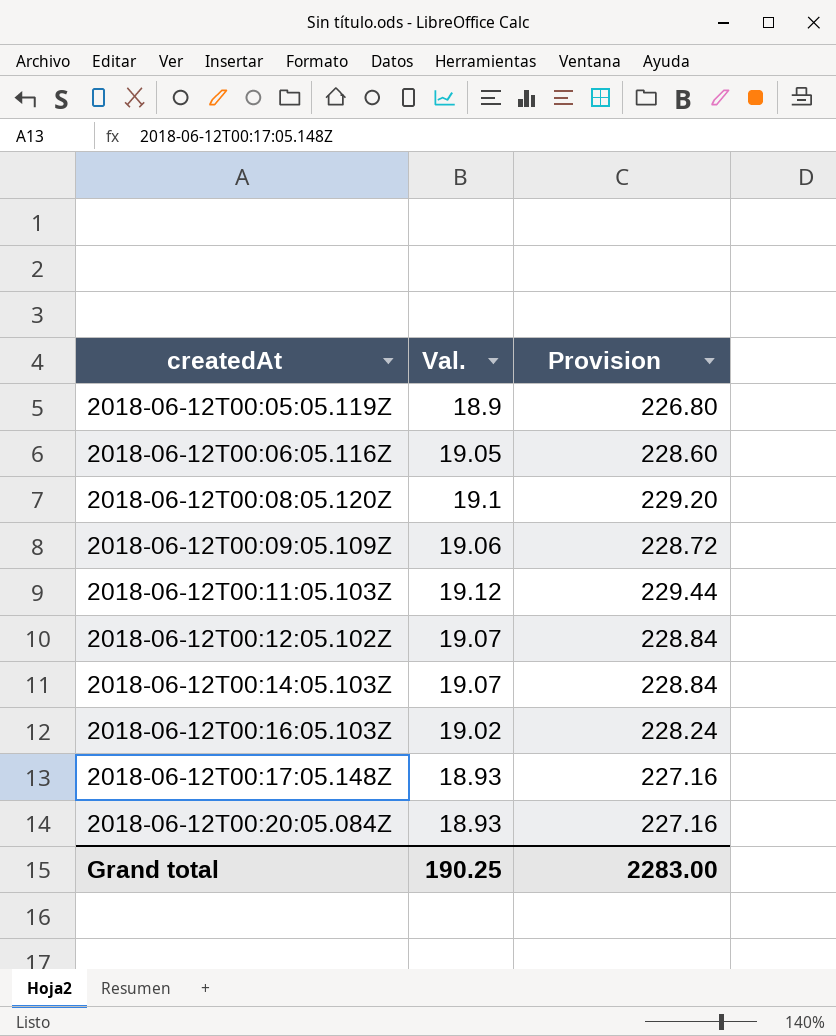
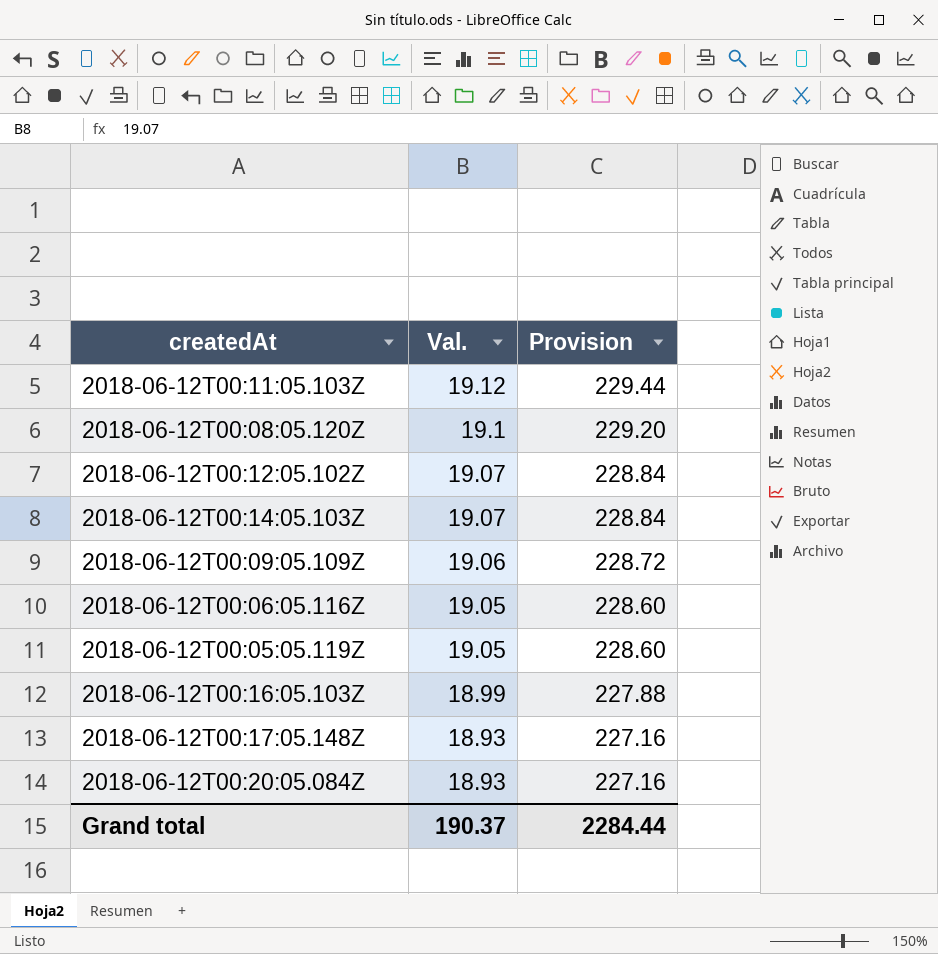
row order: createdAt ascending -> Val. descending
2018-06-12T00:05:05.119Z | Val.: 18.9 -> 19.05
2018-06-12T00:05:05.119Z | Provision: 226.80 -> 228.60
2018-06-12T00:16:05.103Z | Val.: 19.02 -> 18.99
2018-06-12T00:16:05.103Z | Provision: 228.24 -> 227.88
Grand total | Val.: 190.25 -> 190.37
Grand total | Provision: 2283.00 -> 2284.44

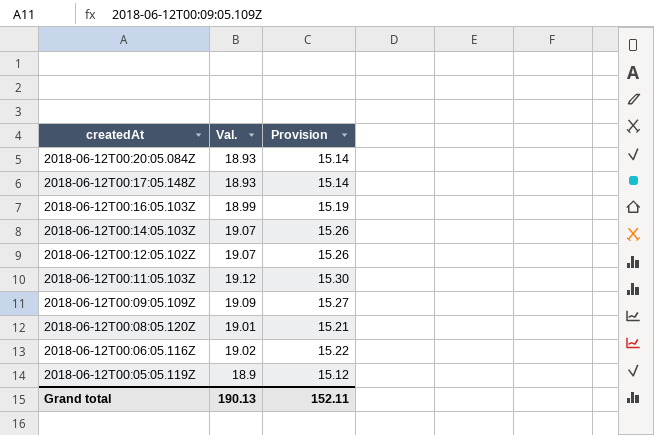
row order: Val. descending -> createdAt descending
column Provision | formula: [Val.] * 12 -> [Val.] * 0.8
2018-06-12T00:09:05.109Z | Val.: 19.06 -> 19.09
2018-06-12T00:08:05.120Z | Val.: 19.1 -> 19.01
2018-06-12T00:06:05.116Z | Val.: 19.05 -> 19.02
2018-06-12T00:05:05.119Z | Val.: 19.05 -> 18.9
Grand total | Val.: 190.37 -> 190.13
Grand total | Provision: 2284.44 -> 152.11

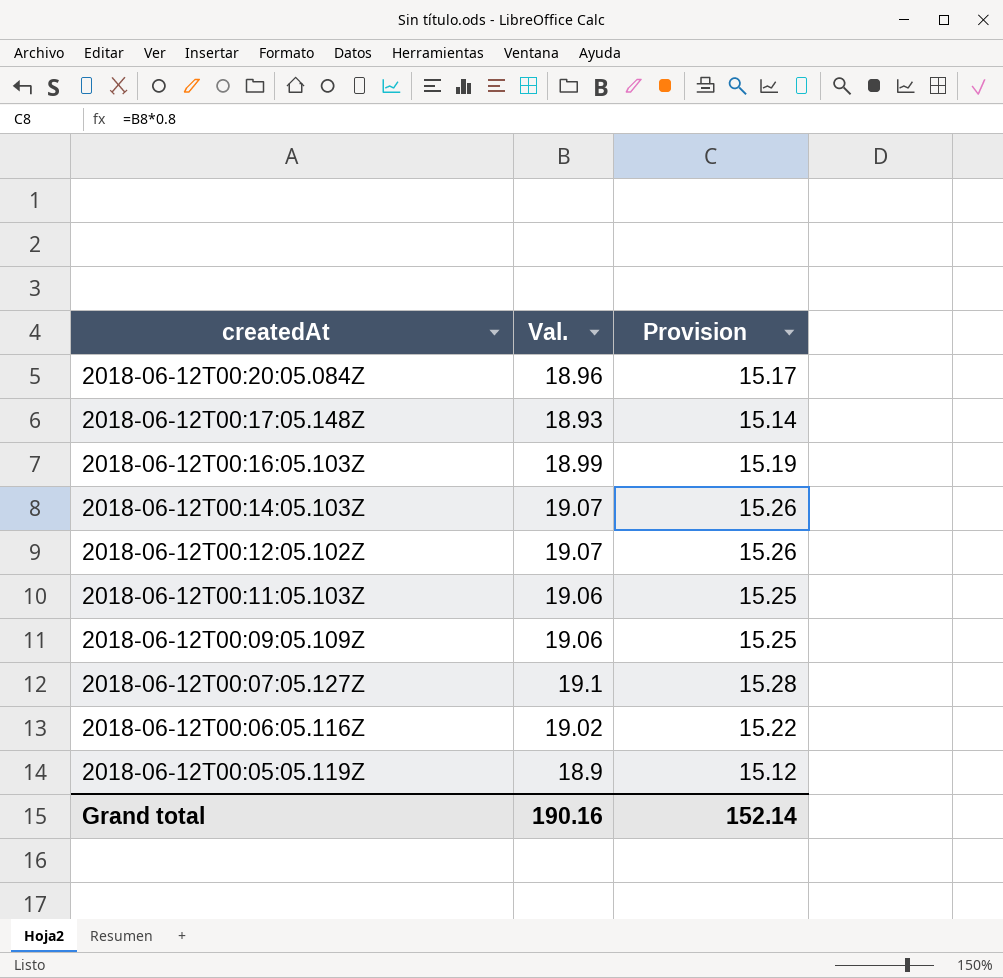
row 2018-06-12T00:08:05.120Z: 19.01 | 15.21 -> none
2018-06-12T00:20:05.084Z | Val.: 18.93 -> 18.96
2018-06-12T00:20:05.084Z | Provision: 15.14 -> 15.17
2018-06-12T00:11:05.103Z | Val.: 19.12 -> 19.06
2018-06-12T00:11:05.103Z | Provision: 15.30 -> 15.25
2018-06-12T00:09:05.109Z | Val.: 19.09 -> 19.06
2018-06-12T00:09:05.109Z | Provision: 15.27 -> 15.25
row 2018-06-12T00:07:05.127Z: none -> 19.1 | 15.28
Grand total | Val.: 190.13 -> 190.16
Grand total | Provision: 152.11 -> 152.14

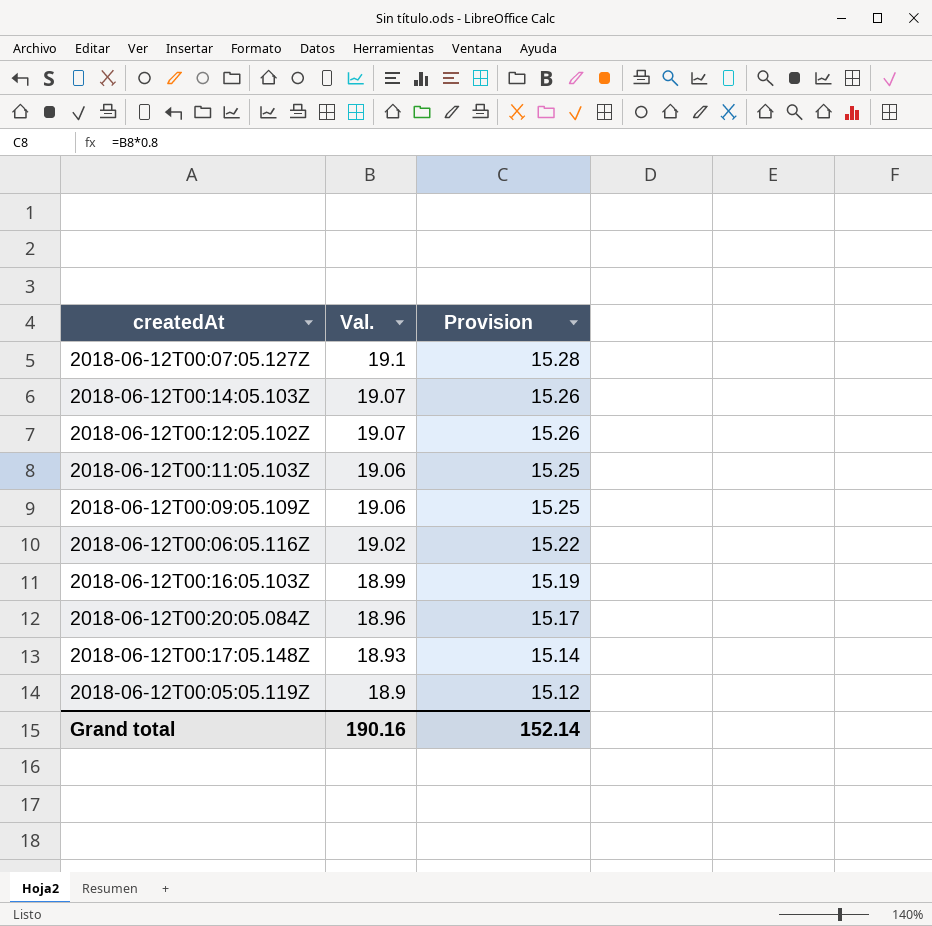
row order: createdAt descending -> Val. descending

